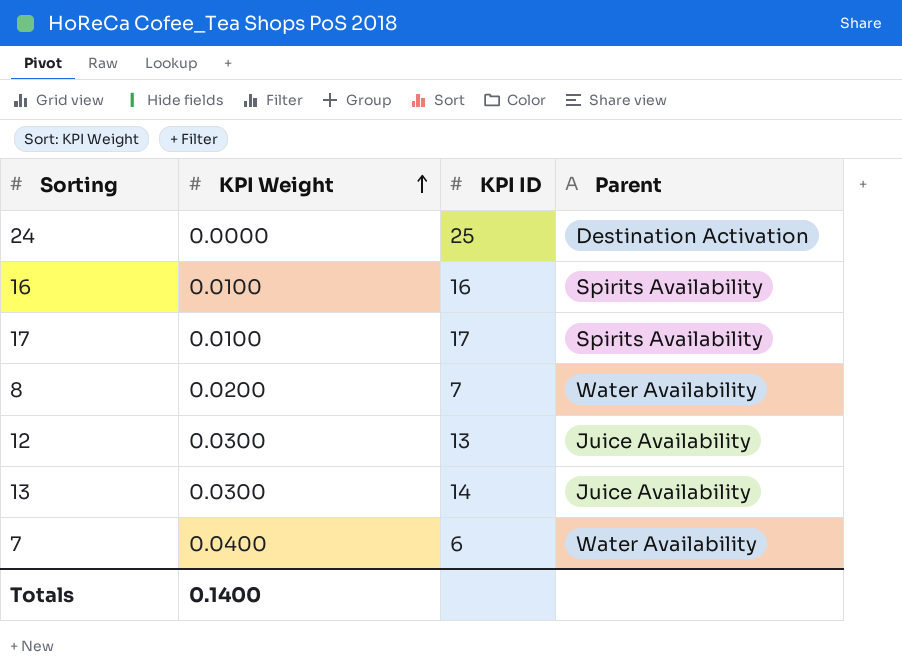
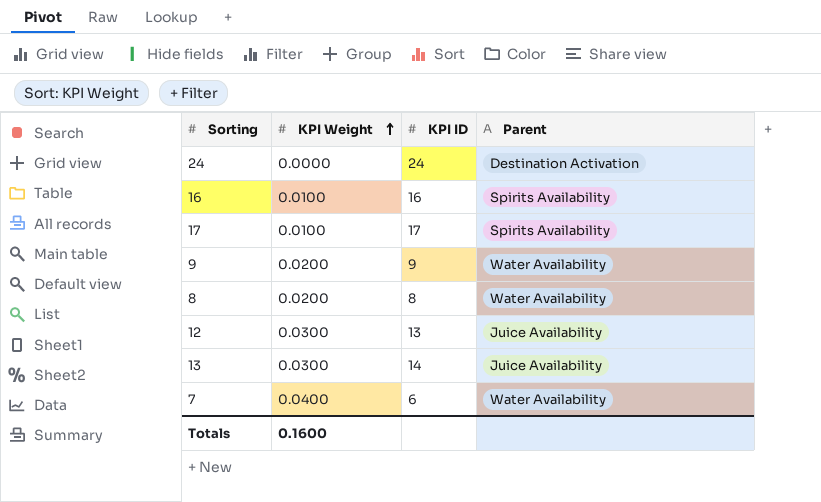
24 | KPI ID: 25 -> 24
row 9: none -> 0.0200 | 9 | Water Availability
8 | KPI ID: 7 -> 8
Totals | KPI Weight: 0.1400 -> 0.1600

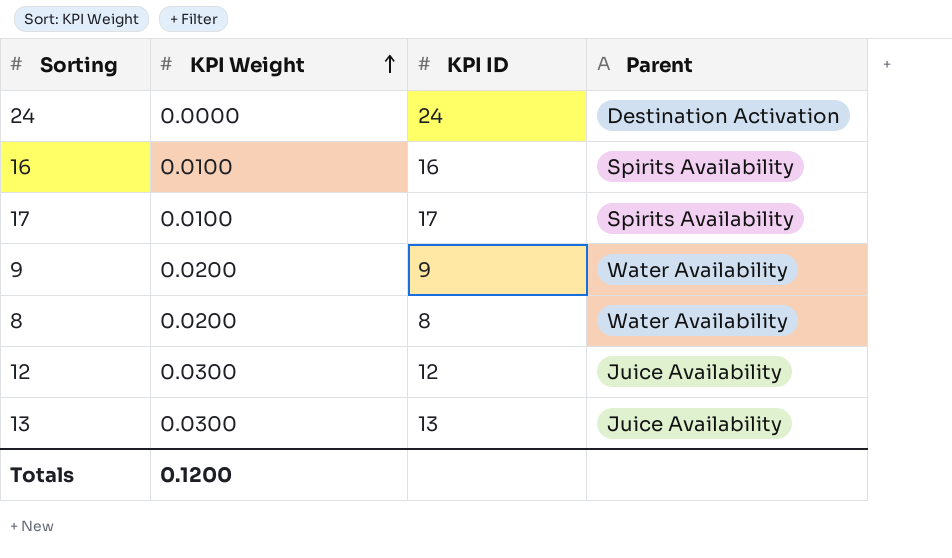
row 7: 0.0400 | 6 | Water Availability -> none
12 | KPI ID: 13 -> 12
13 | KPI ID: 14 -> 13
Totals | KPI Weight: 0.1600 -> 0.1200

